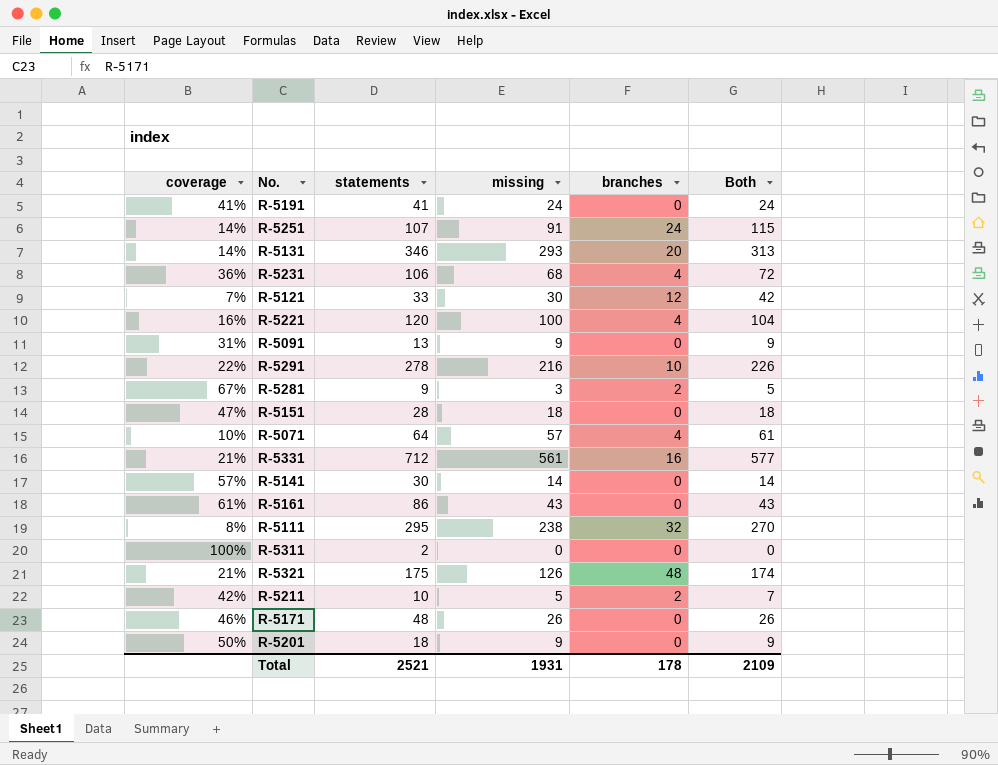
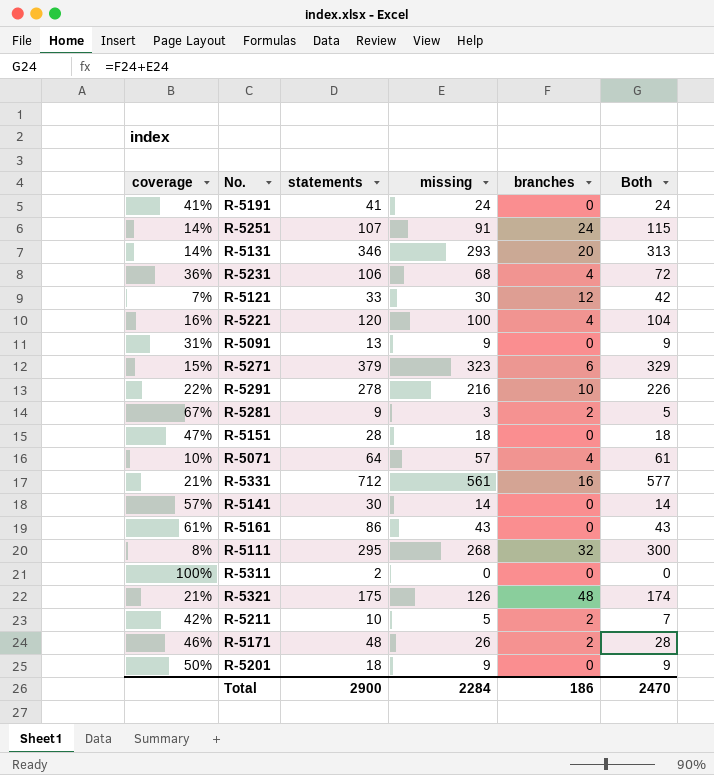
row R-5271: none -> 15% | 379 | 323 | 6 | 329
R-5111 | missing: 238 -> 268
R-5111 | Both: 270 -> 300
R-5171 | branches: 0 -> 2
R-5171 | Both: 26 -> 28
Total | statements: 2521 -> 2900
Total | missing: 1931 -> 2284
Total | branches: 178 -> 186
Total | Both: 2109 -> 2470

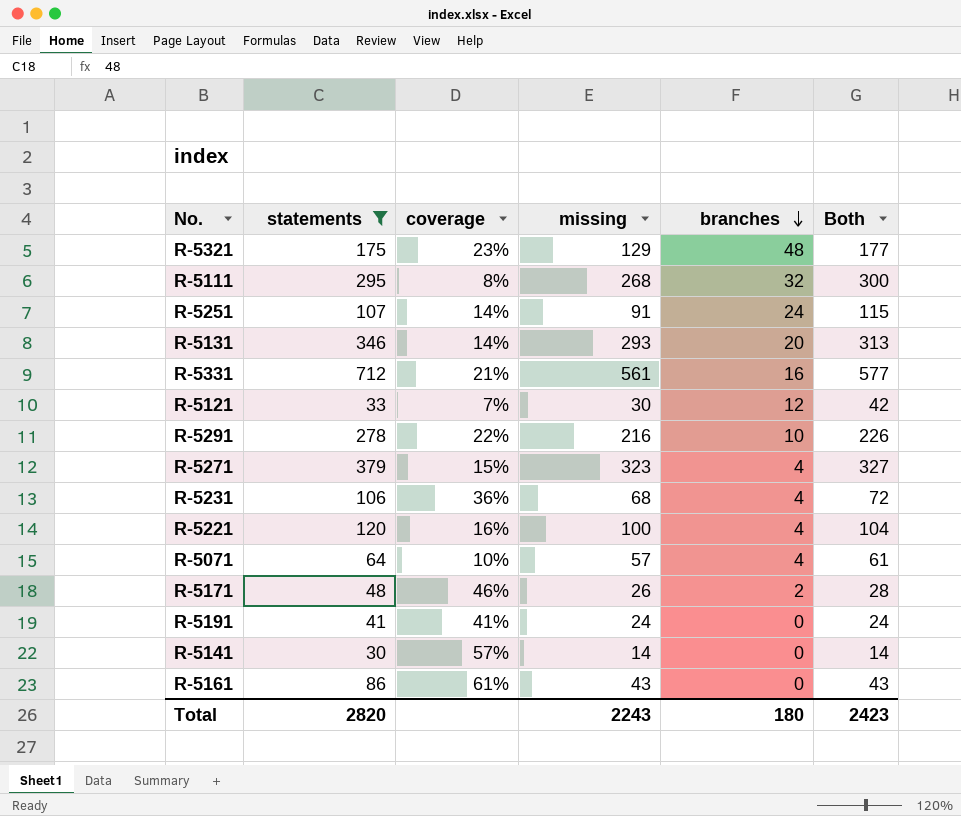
filter: none -> statements >= 30
row order: none -> branches descending
column coverage | position: 1 -> 3
R-5321 | coverage: 21% -> 23%
R-5321 | missing: 126 -> 129
R-5321 | Both: 174 -> 177
R-5271 | branches: 6 -> 4
R-5271 | Both: 329 -> 327
Total | statements: 2900 -> 2820
Total | missing: 2284 -> 2243
Total | branches: 186 -> 180
Total | Both: 2470 -> 2423

